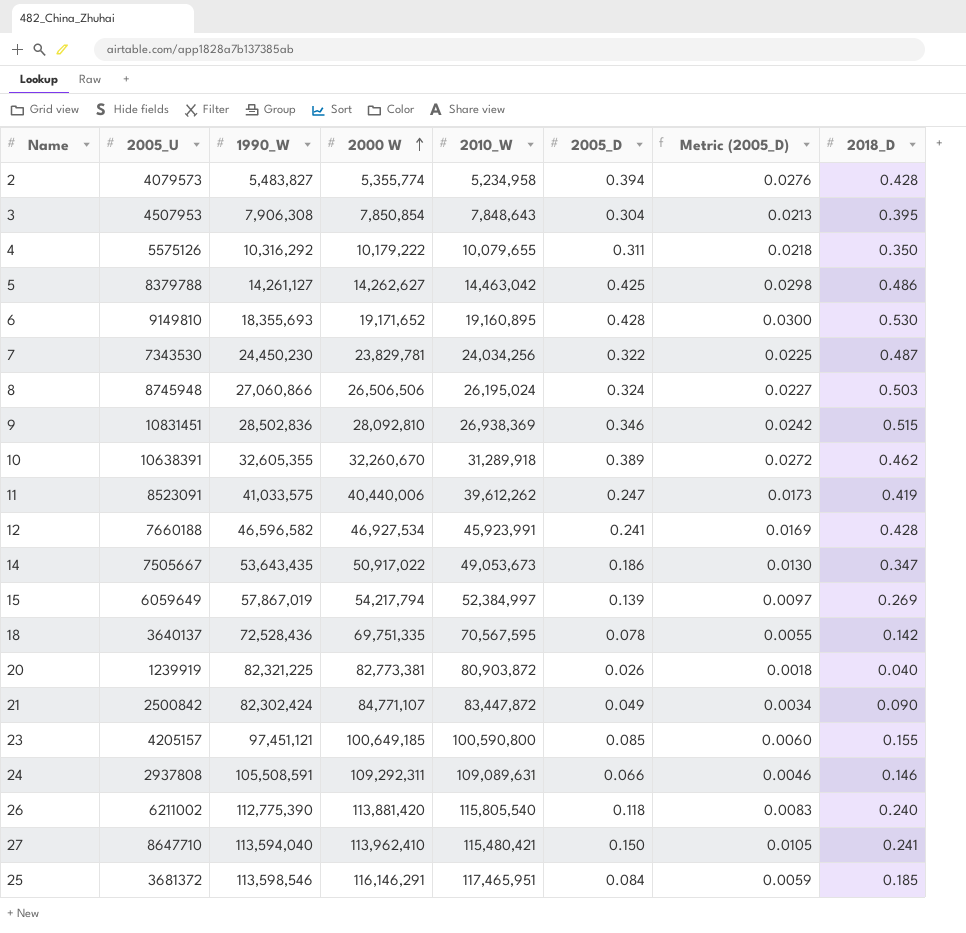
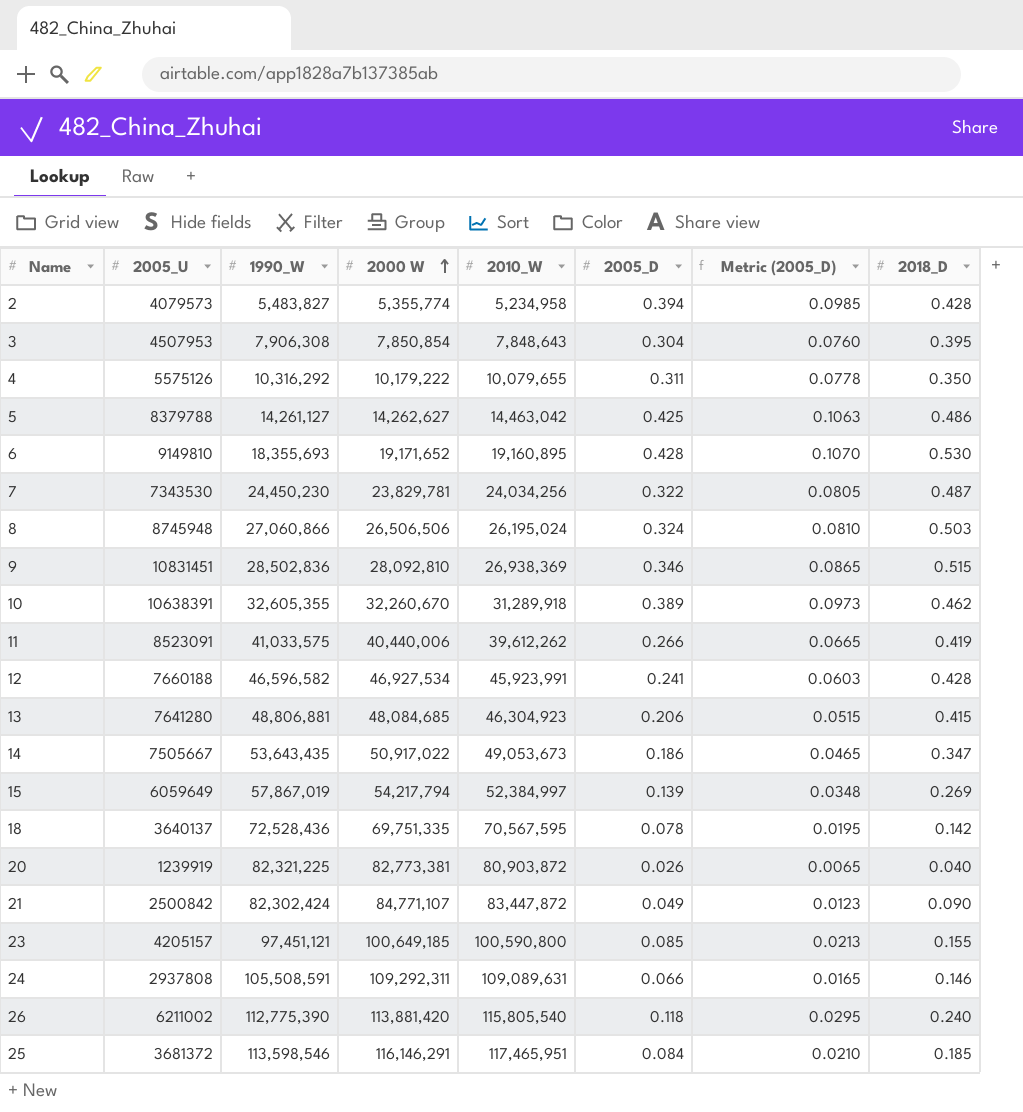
column Metric (2005_D) | formula: [2005_D] * 0.07 -> [2005_D] * 0.25
row 27: 8647710 | 113,594,040 | 113,962,410 | 115,480,421 | 0.150 | 0.0105 | 0.241 -> none
11 | 2005_D: 0.247 -> 0.266
row 13: none -> 7641280 | 48,806,881 | 48,084,685 | 46,304,923 | 0.206 | 0.0515 | 0.415

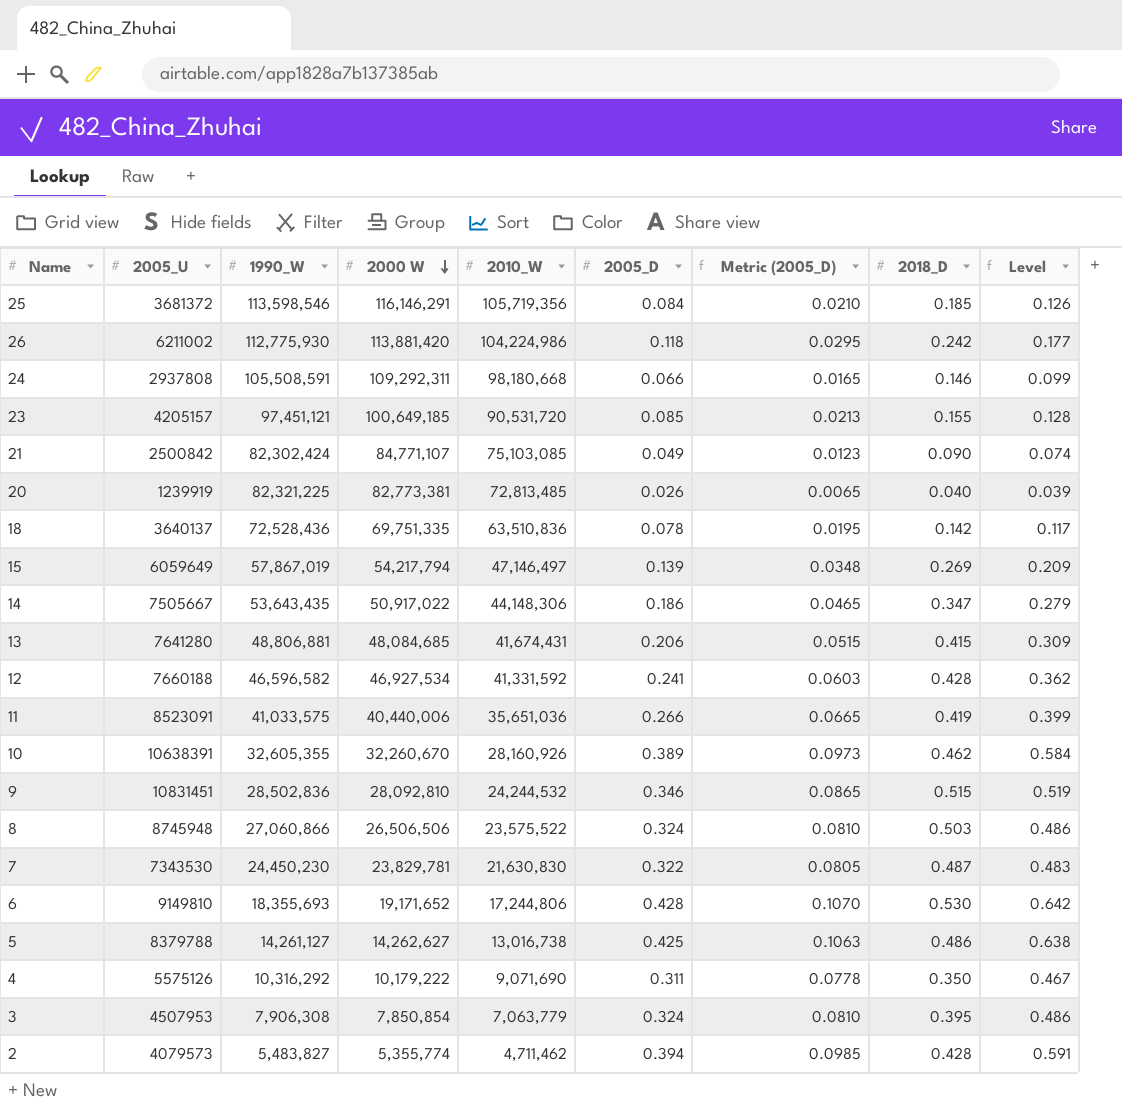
row order: 2000 W ascending -> 2000 W descending
column Level | formula: none -> [2005_D] * 1.5
25 | 2010_W: 117,465,951 -> 105,719,356
26 | 1990_W: 112,775,390 -> 112,775,930
26 | 2010_W: 115,805,540 -> 104,224,986
26 | 2018_D: 0.240 -> 0.242
24 | 2010_W: 109,089,631 -> 98,180,668
23 | 2010_W: 100,590,800 -> 90,531,720
21 | 2010_W: 83,447,872 -> 75,103,085
20 | 2010_W: 80,903,872 -> 72,813,485
18 | 2010_W: 70,567,595 -> 63,510,836
15 | 2010_W: 52,384,997 -> 47,146,497
14 | 2010_W: 49,053,673 -> 44,148,306
13 | 2010_W: 46,304,923 -> 41,674,431
12 | 2010_W: 45,923,991 -> 41,331,592
11 | 2010_W: 39,612,262 -> 35,651,036
10 | 2010_W: 31,289,918 -> 28,160,926
9 | 2010_W: 26,938,369 -> 24,244,532
8 | 2010_W: 26,195,024 -> 23,575,522
7 | 2010_W: 24,034,256 -> 21,630,830
6 | 2010_W: 19,160,895 -> 17,244,806
5 | 2010_W: 14,463,042 -> 13,016,738
4 | 2010_W: 10,079,655 -> 9,071,690
3 | 2010_W: 7,848,643 -> 7,063,779
3 | 2005_D: 0.304 -> 0.324
3 | Metric (2005_D): 0.0760 -> 0.0810
2 | 2010_W: 5,234,958 -> 4,711,462

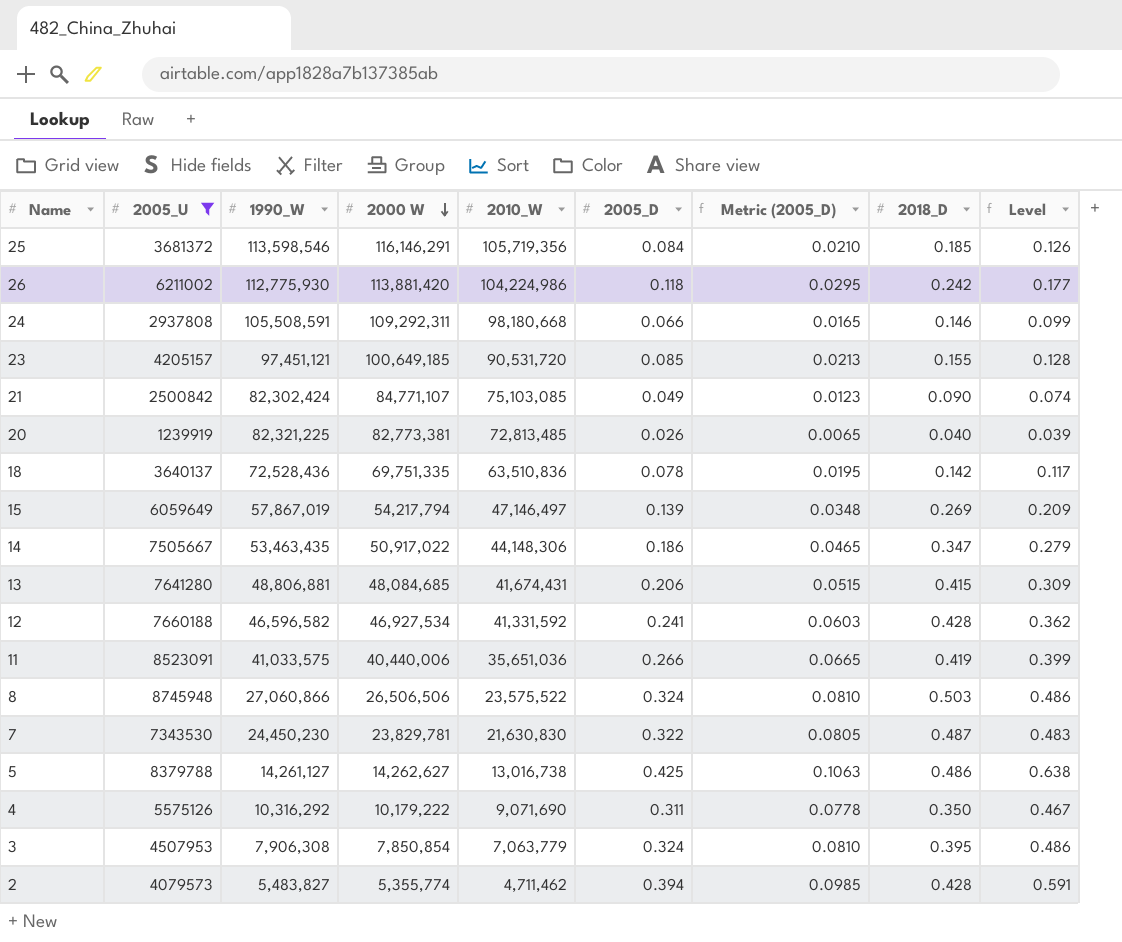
filter: none -> 2005_U <= 8745948
14 | 1990_W: 53,643,435 -> 53,463,435

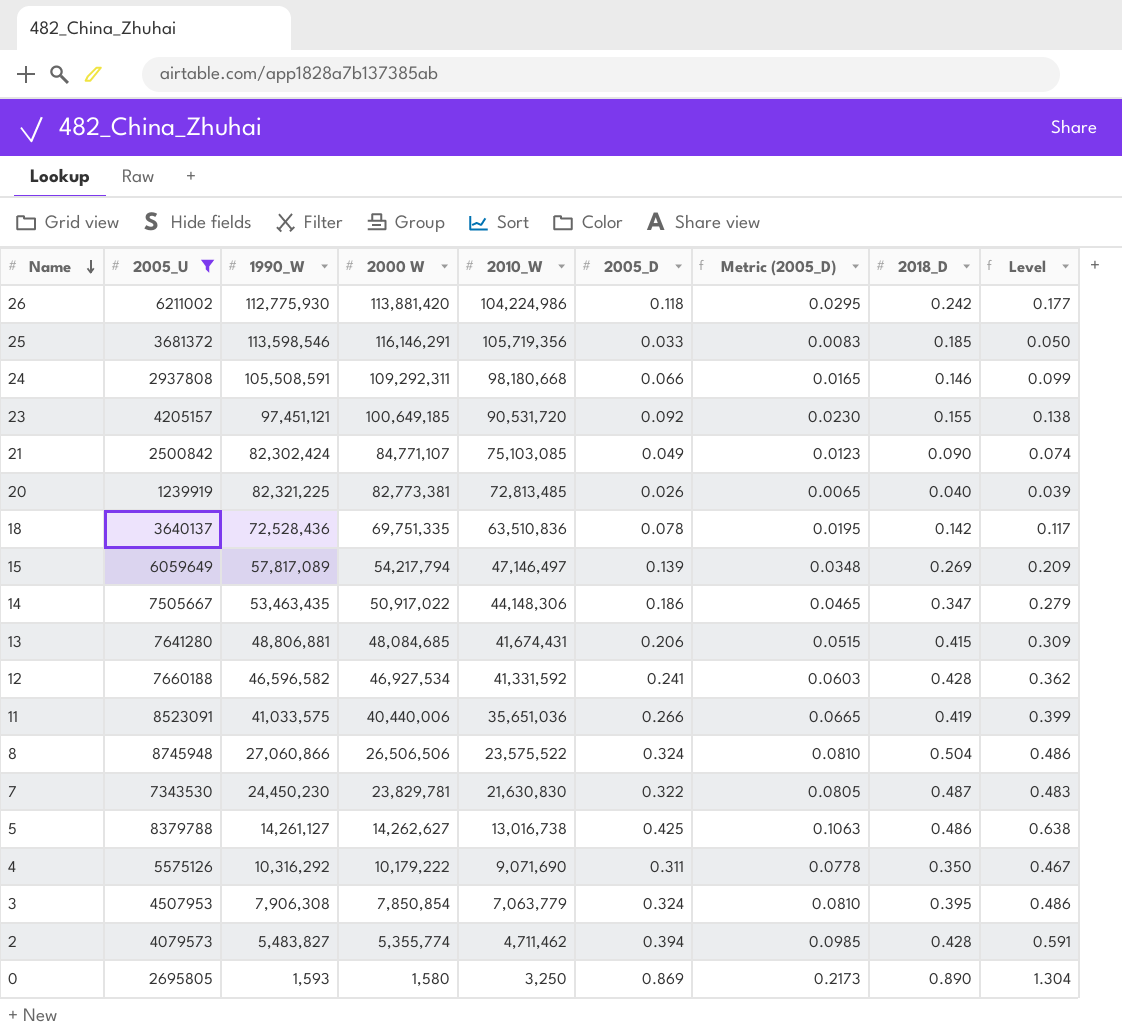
row order: 2000 W descending -> Name descending
25 | 2005_D: 0.084 -> 0.033
25 | Metric (2005_D): 0.0210 -> 0.0083
25 | Level: 0.126 -> 0.050
23 | 2005_D: 0.085 -> 0.092
23 | Metric (2005_D): 0.0213 -> 0.0230
23 | Level: 0.128 -> 0.138
15 | 1990_W: 57,867,019 -> 57,817,089
8 | 2018_D: 0.503 -> 0.504
row 0: none -> 2695805 | 1,593 | 1,580 | 3,250 | 0.869 | 0.2173 | 0.890 | 1.304

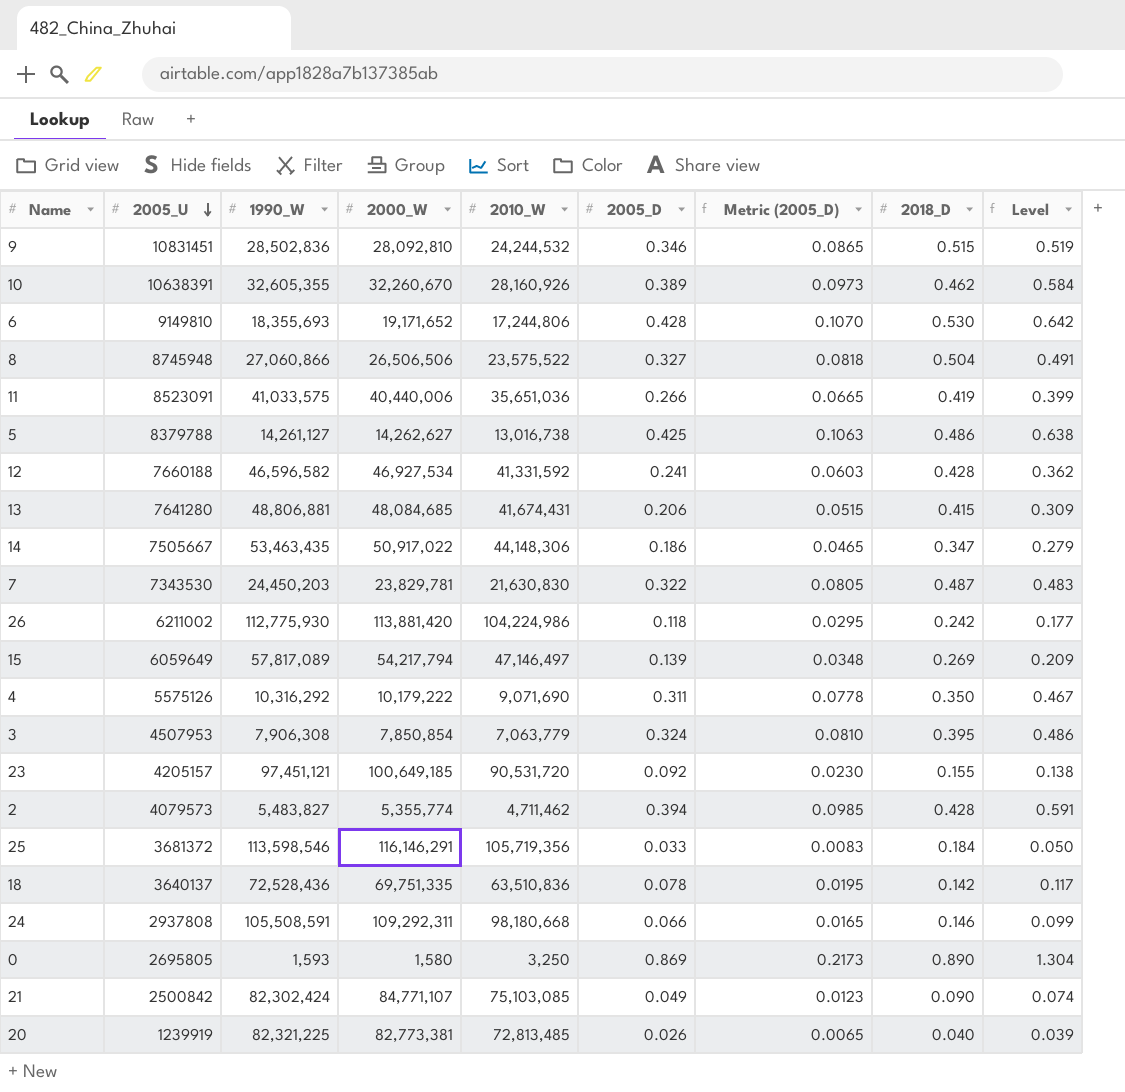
filter: 2005_U <= 8745948 -> none
row order: Name descending -> 2005_U descending
column name: 2000 W -> 2000_W
8 | 2005_D: 0.324 -> 0.327
8 | Metric (2005_D): 0.0810 -> 0.0818
8 | Level: 0.486 -> 0.491
7 | 1990_W: 24,450,230 -> 24,450,203
25 | 2018_D: 0.185 -> 0.184

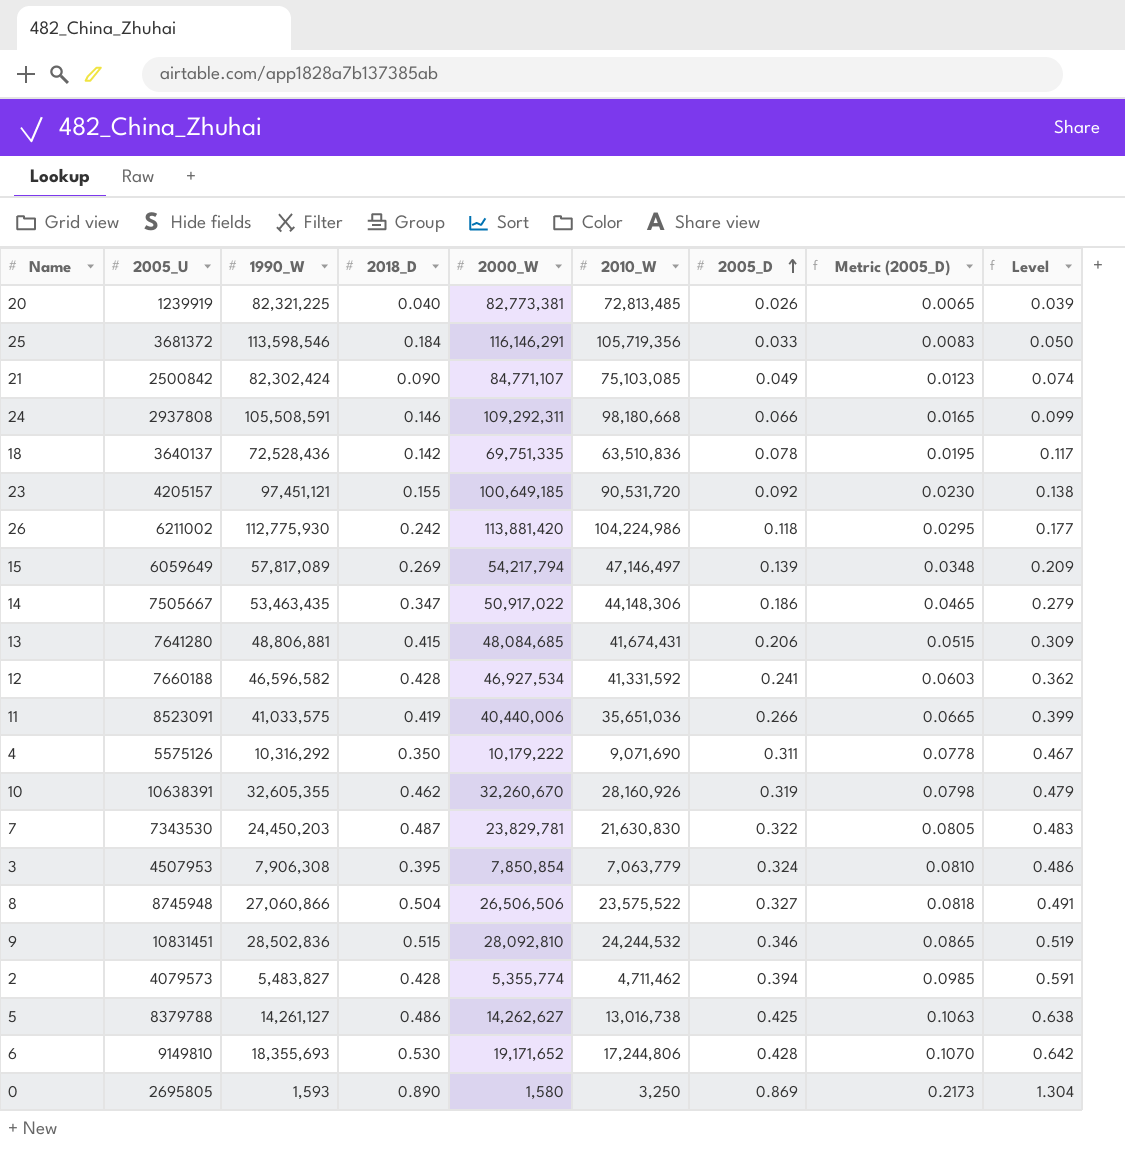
row order: 2005_U descending -> 2005_D ascending
column 2018_D | position: 8 -> 4
10 | 2005_D: 0.389 -> 0.319
10 | Metric (2005_D): 0.0973 -> 0.0798
10 | Level: 0.584 -> 0.479

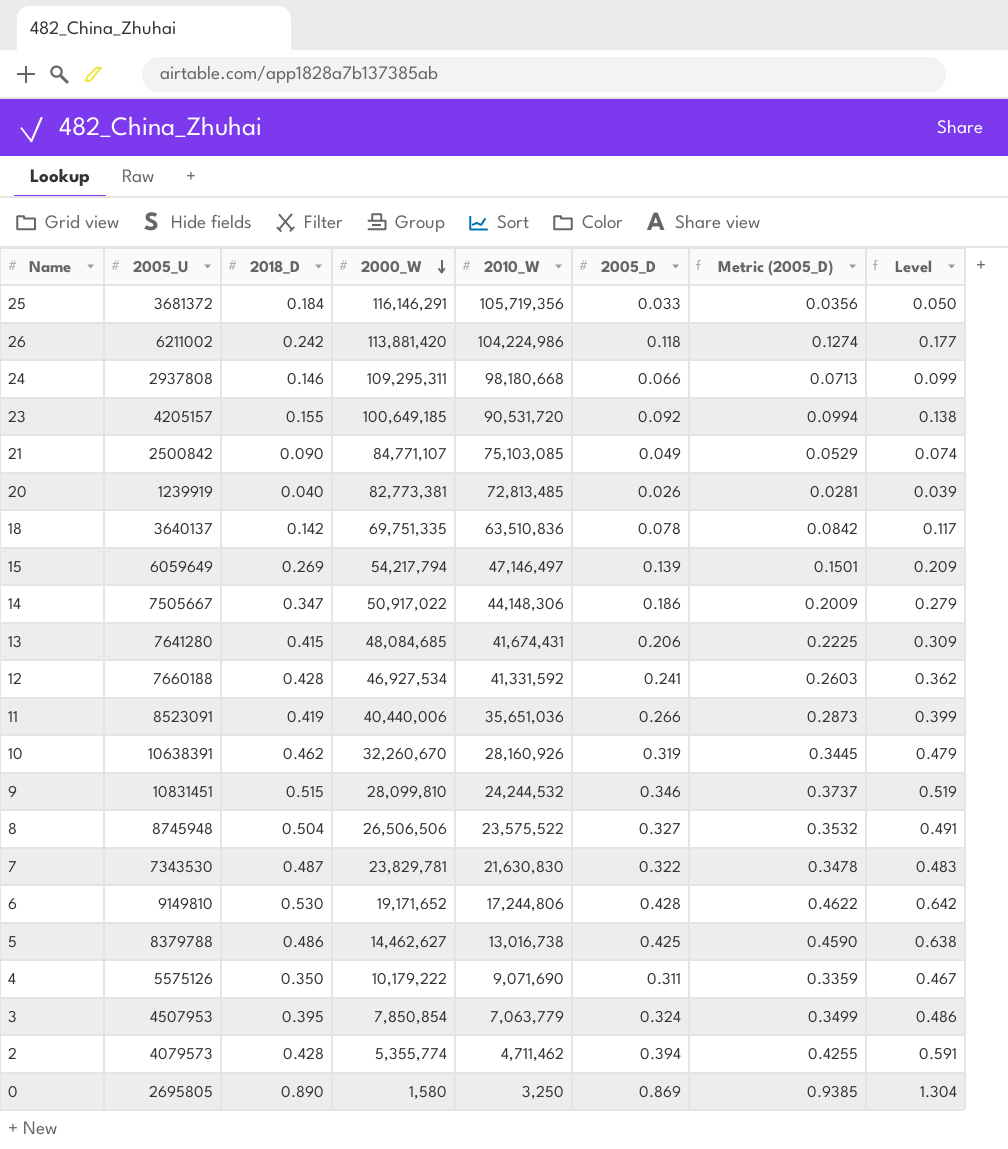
row order: 2005_D ascending -> 2000_W descending
column 1990_W | position: 3 -> none
column Metric (2005_D) | formula: [2005_D] * 0.25 -> [2005_D] * 1.08
24 | 2000_W: 109,292,311 -> 109,295,311
9 | 2000_W: 28,092,810 -> 28,099,810
5 | 2000_W: 14,262,627 -> 14,462,627

